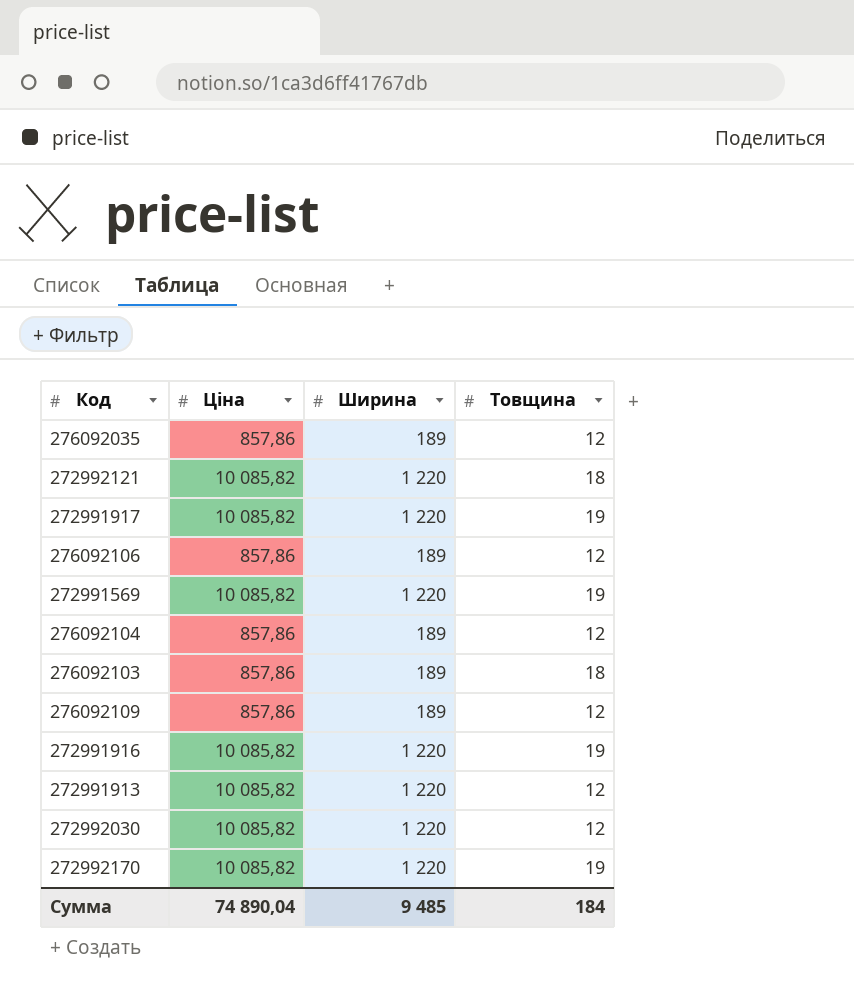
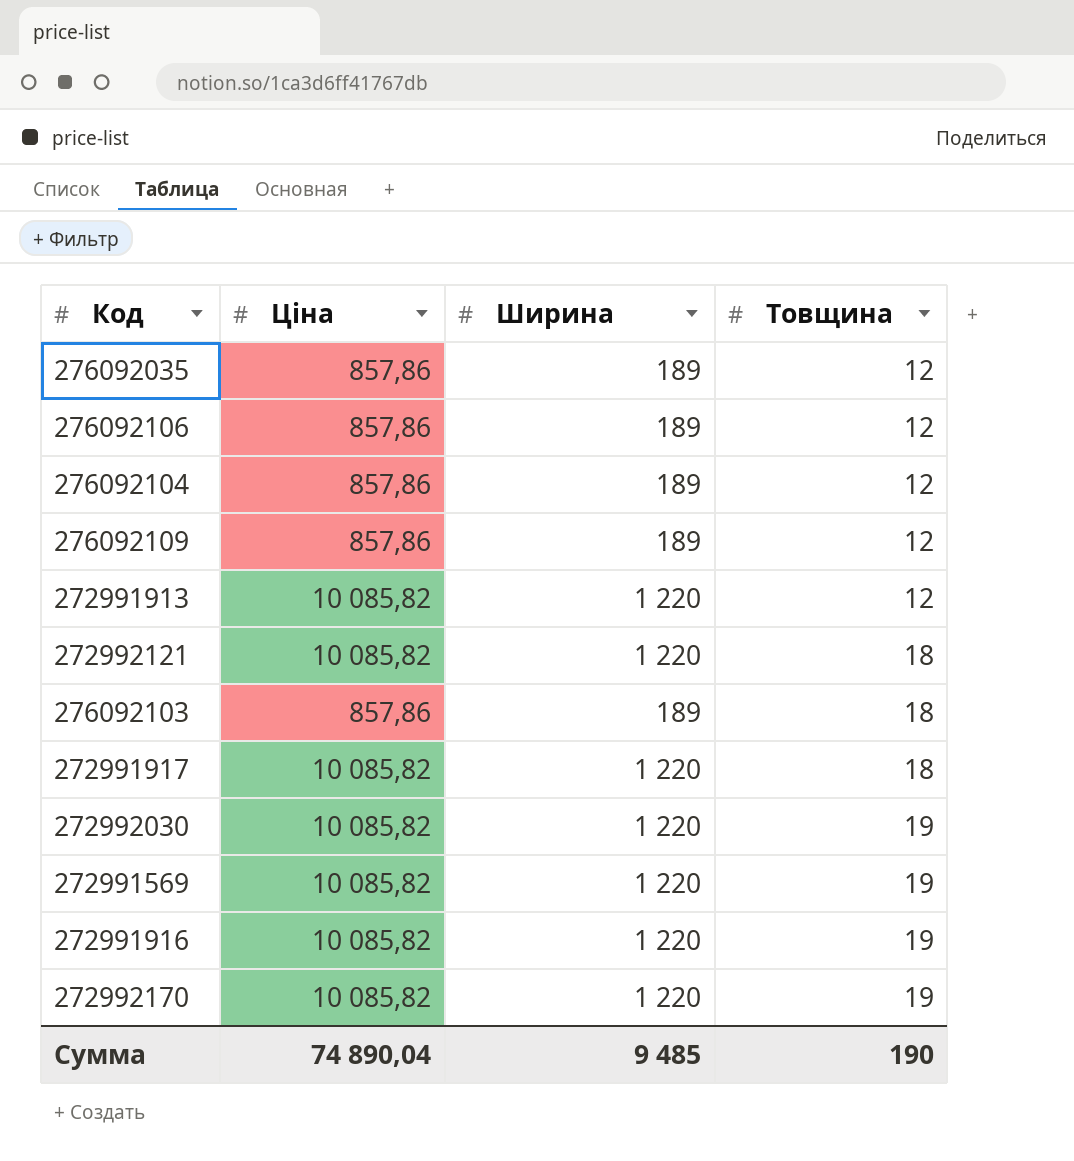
row order: none -> Товщина ascending
272991917 | Товщина: 19 -> 18
272992030 | Товщина: 12 -> 19
Сумма | Товщина: 184 -> 190

